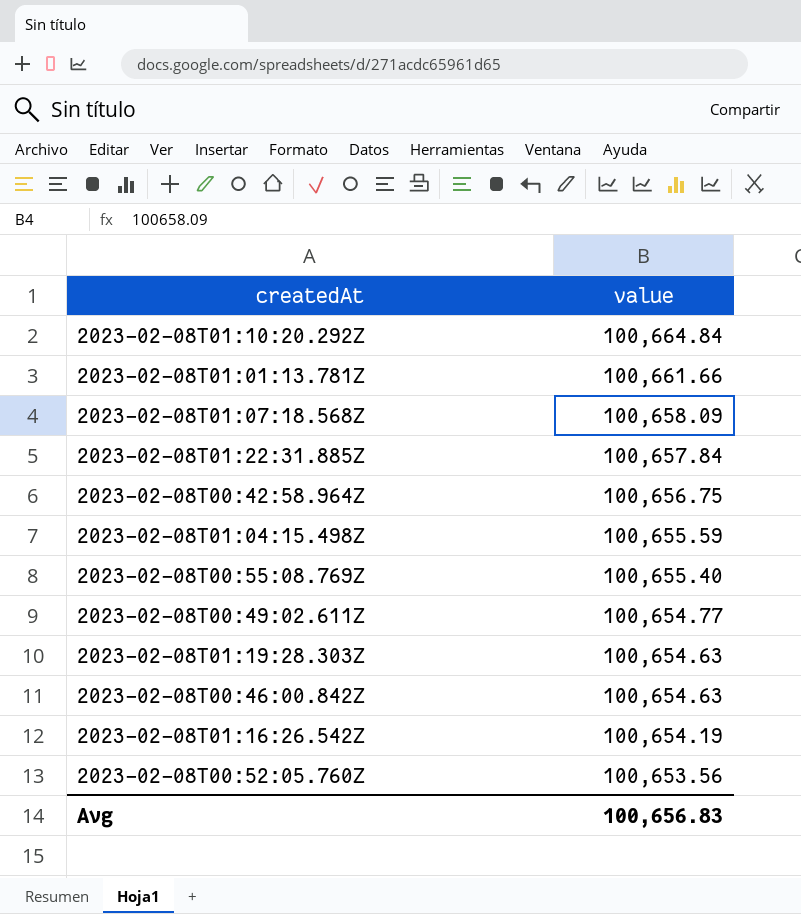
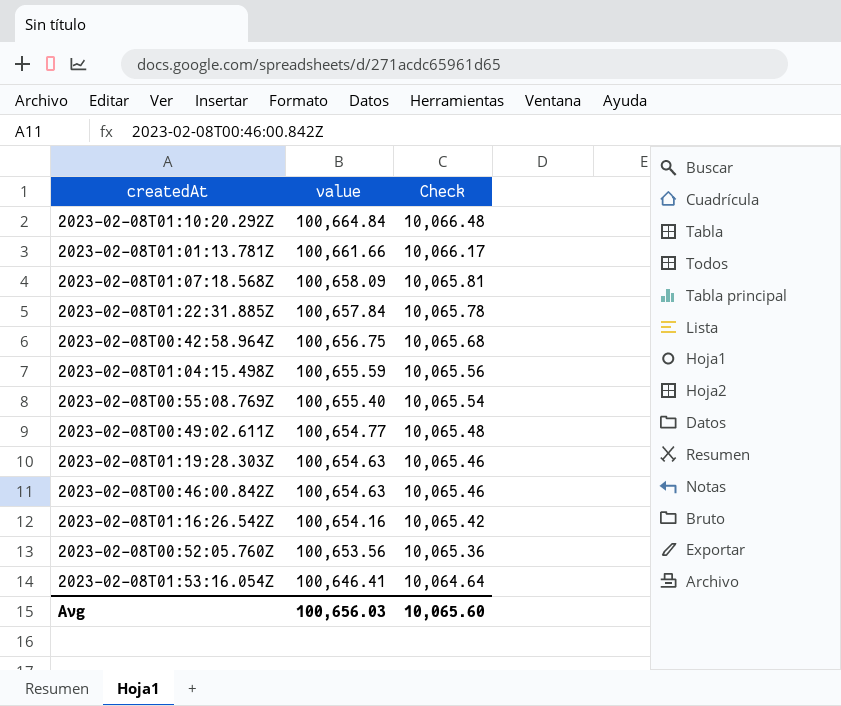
column Check | formula: none -> [value] * 0.1
2023-02-08T01:16:26.542Z | value: 100,654.19 -> 100,654.16
row 2023-02-08T01:53:16.054Z: none -> 100,646.41 | 10,064.64
Avg | value: 100,656.83 -> 100,656.03

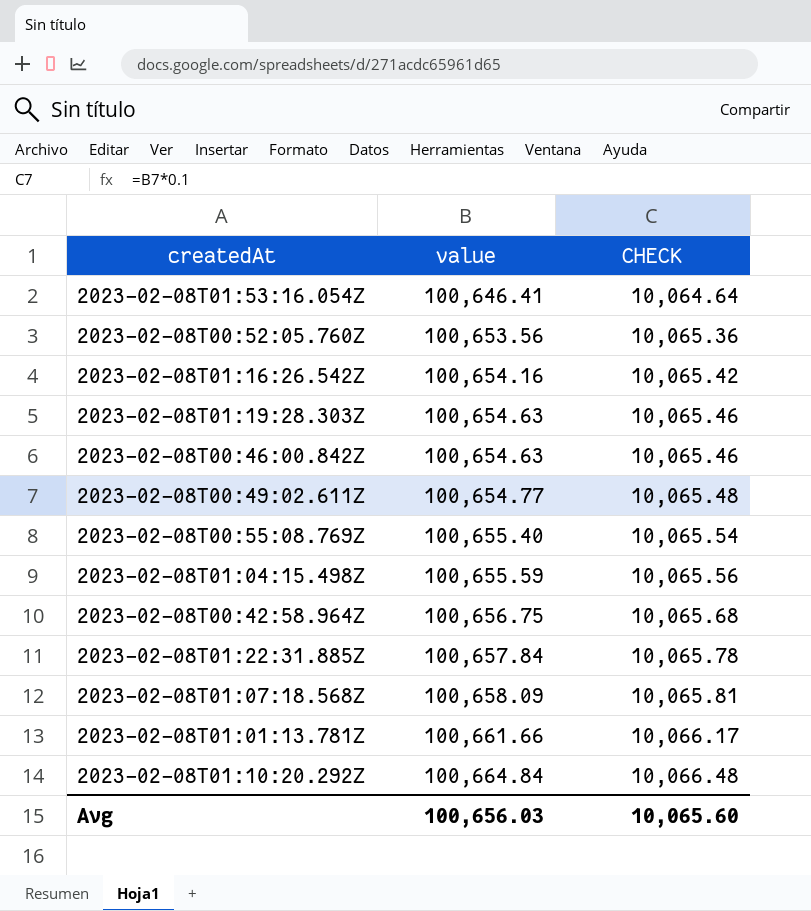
row order: value descending -> value ascending
column name: Check -> CHECK

